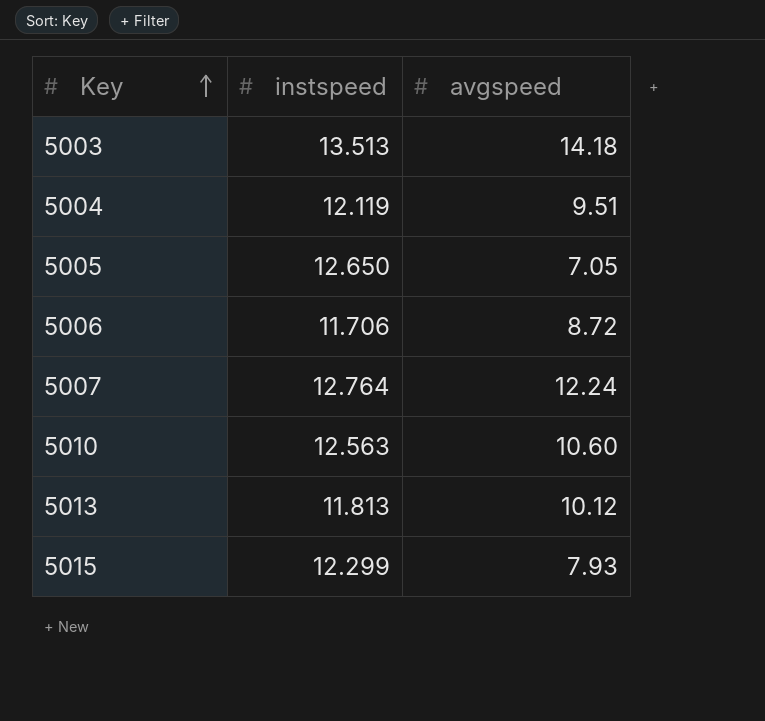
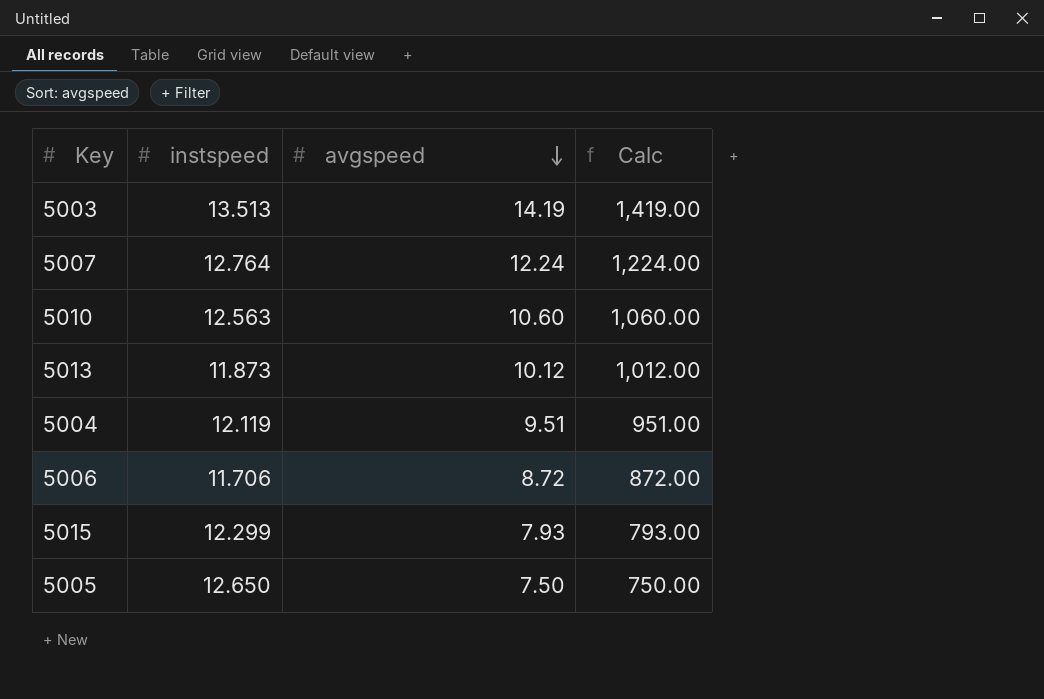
row order: Key ascending -> avgspeed descending
column Calc | formula: none -> [avgspeed] * 100
5003 | avgspeed: 14.18 -> 14.19
5013 | instspeed: 11.813 -> 11.873
5005 | avgspeed: 7.05 -> 7.50

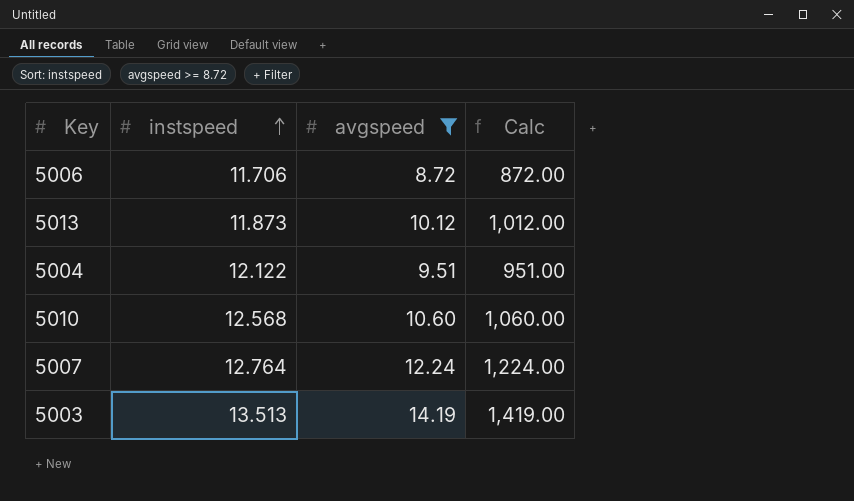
filter: none -> avgspeed >= 8.72
row order: avgspeed descending -> instspeed ascending
5004 | instspeed: 12.119 -> 12.122
5010 | instspeed: 12.563 -> 12.568

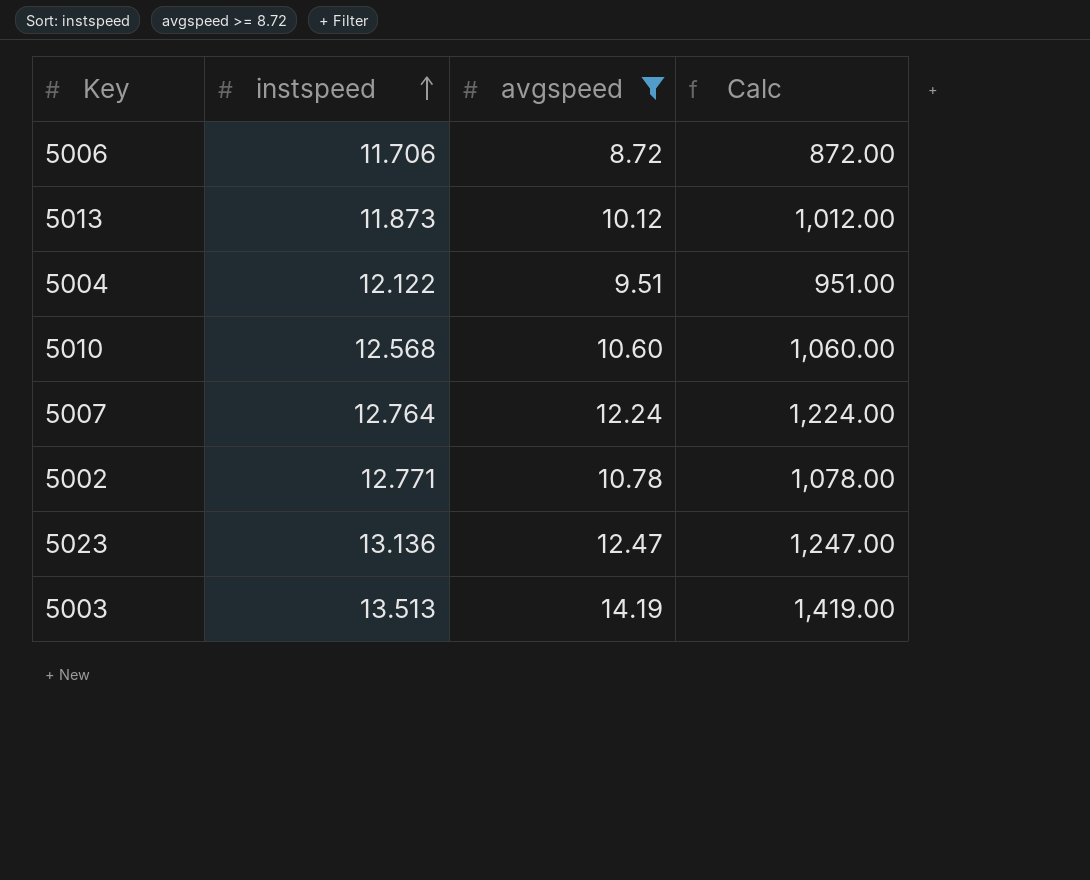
row 5002: none -> 12.771 | 10.78 | 1,078.00
row 5023: none -> 13.136 | 12.47 | 1,247.00

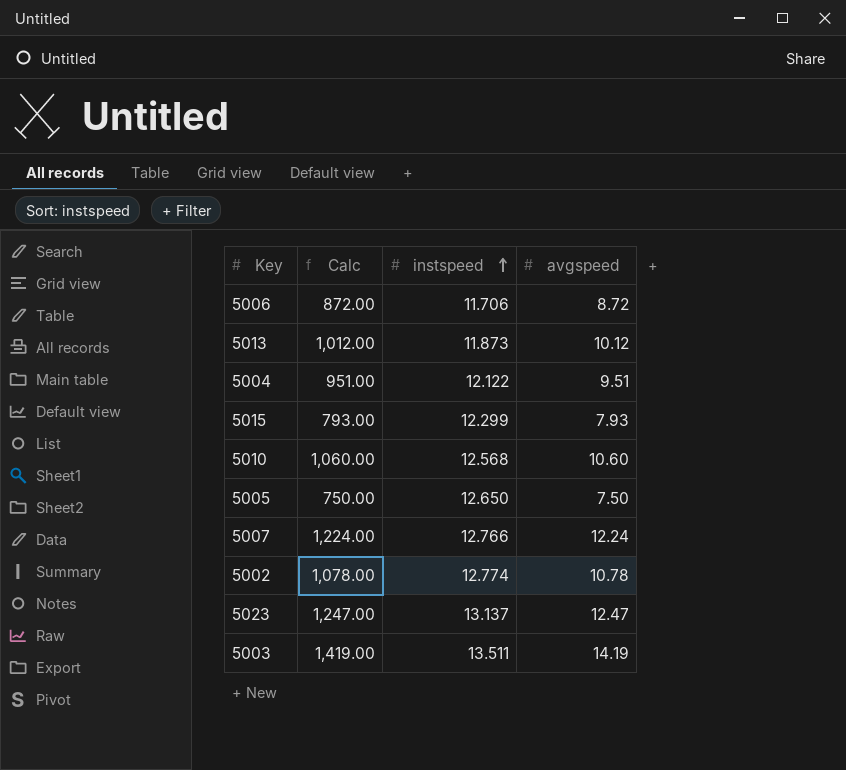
filter: avgspeed >= 8.72 -> none
column Calc | position: 4 -> 2
5007 | instspeed: 12.764 -> 12.766
5002 | instspeed: 12.771 -> 12.774
5023 | instspeed: 13.136 -> 13.137
5003 | instspeed: 13.513 -> 13.511

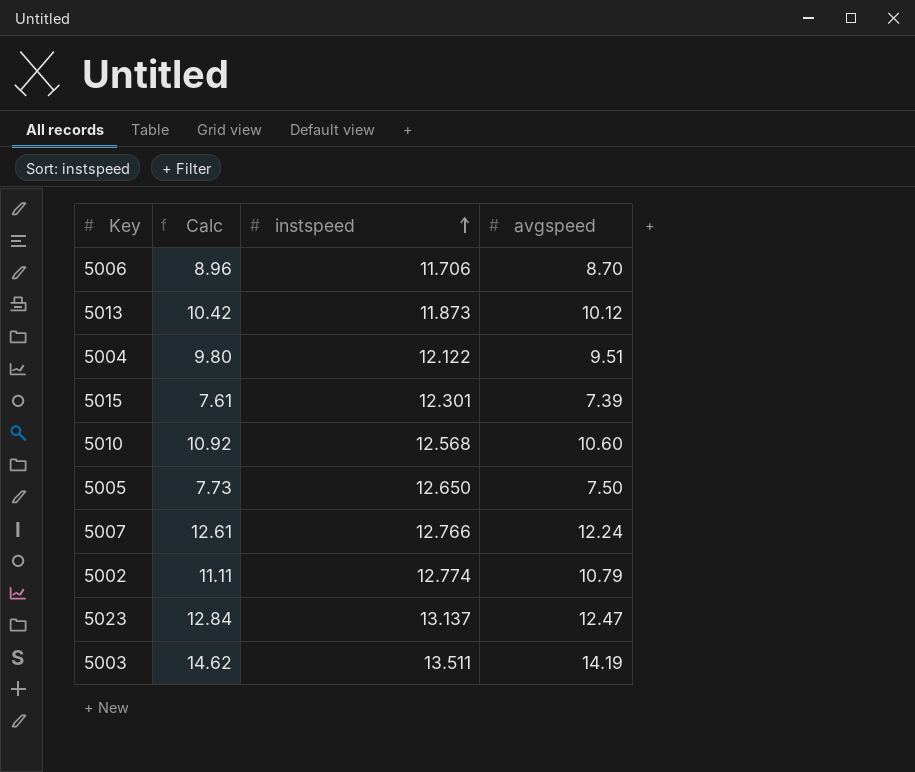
column Calc | formula: [avgspeed] * 100 -> [avgspeed] * 1.03
5006 | avgspeed: 8.72 -> 8.70
5015 | instspeed: 12.299 -> 12.301
5015 | avgspeed: 7.93 -> 7.39
5002 | avgspeed: 10.78 -> 10.79

